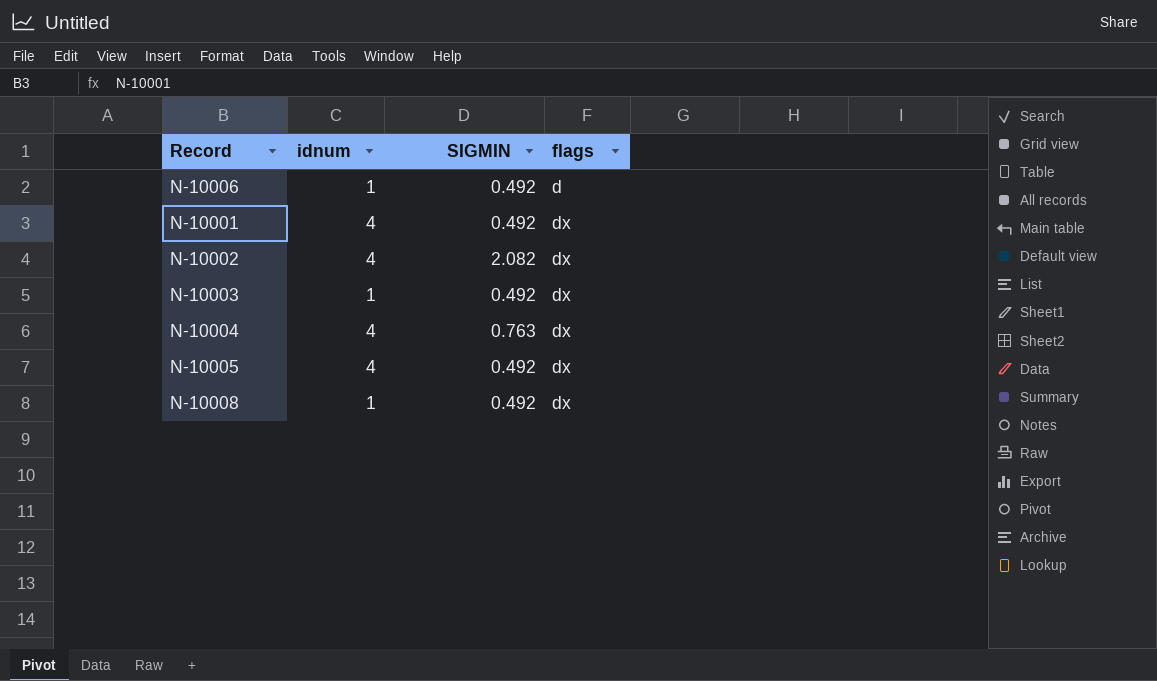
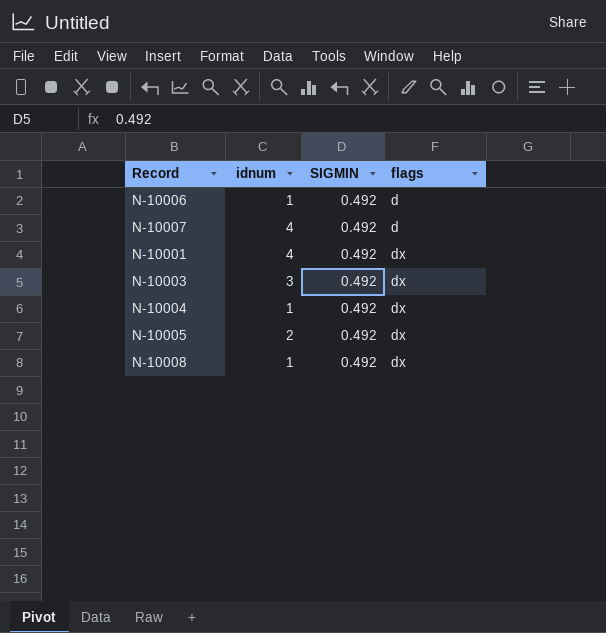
row N-10002: 4 | 2.082 | dx -> none
row N-10007: none -> 4 | 0.492 | d
N-10003 | idnum: 1 -> 3
N-10004 | idnum: 4 -> 1
N-10004 | SIGMIN: 0.763 -> 0.492
N-10005 | idnum: 4 -> 2

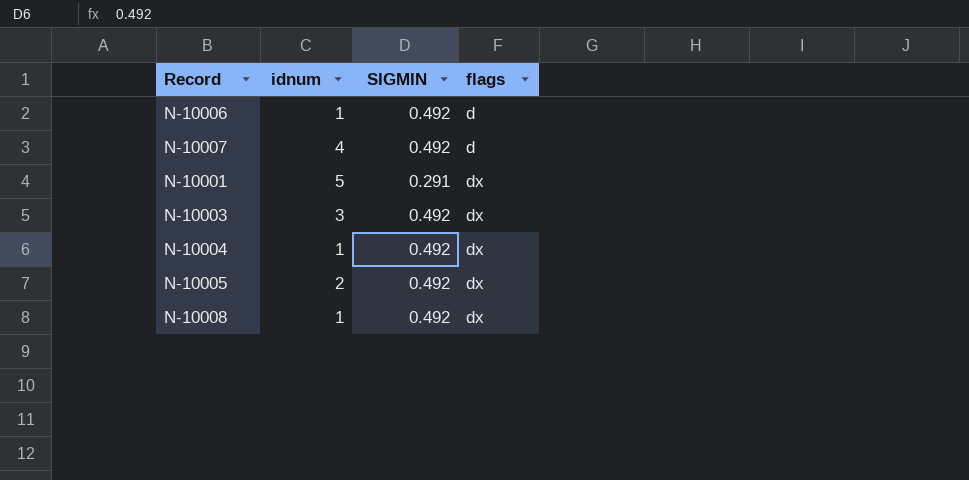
N-10001 | idnum: 4 -> 5
N-10001 | SIGMIN: 0.492 -> 0.291

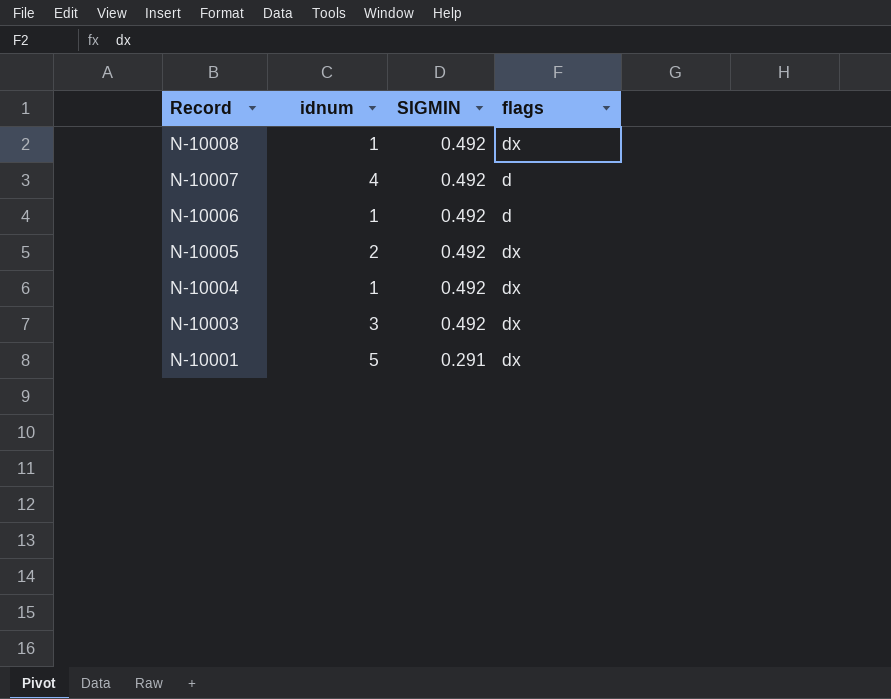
row order: flags ascending -> Record descending

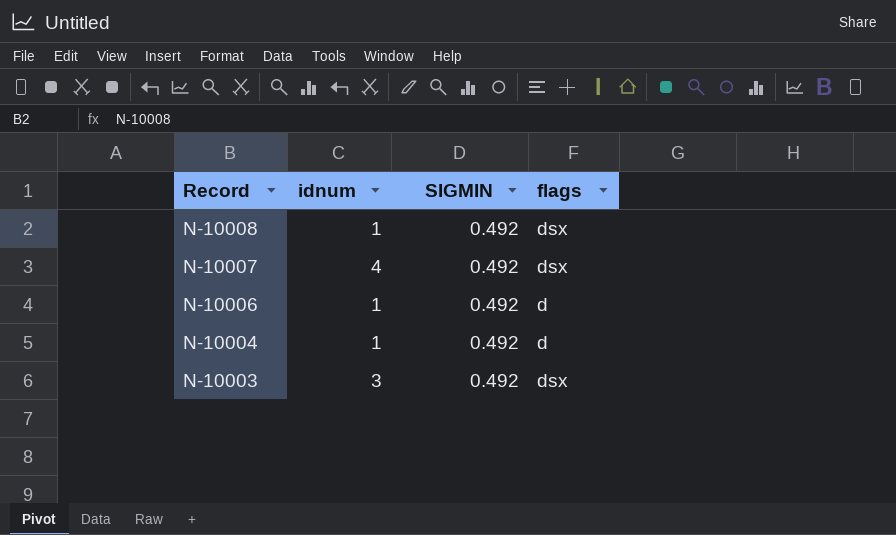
row N-10005: 2 | 0.492 | dx -> none
row N-10001: 5 | 0.291 | dx -> none
N-10008 | flags: dx -> dsx
N-10007 | flags: d -> dsx
N-10004 | flags: dx -> d
N-10003 | flags: dx -> dsx

